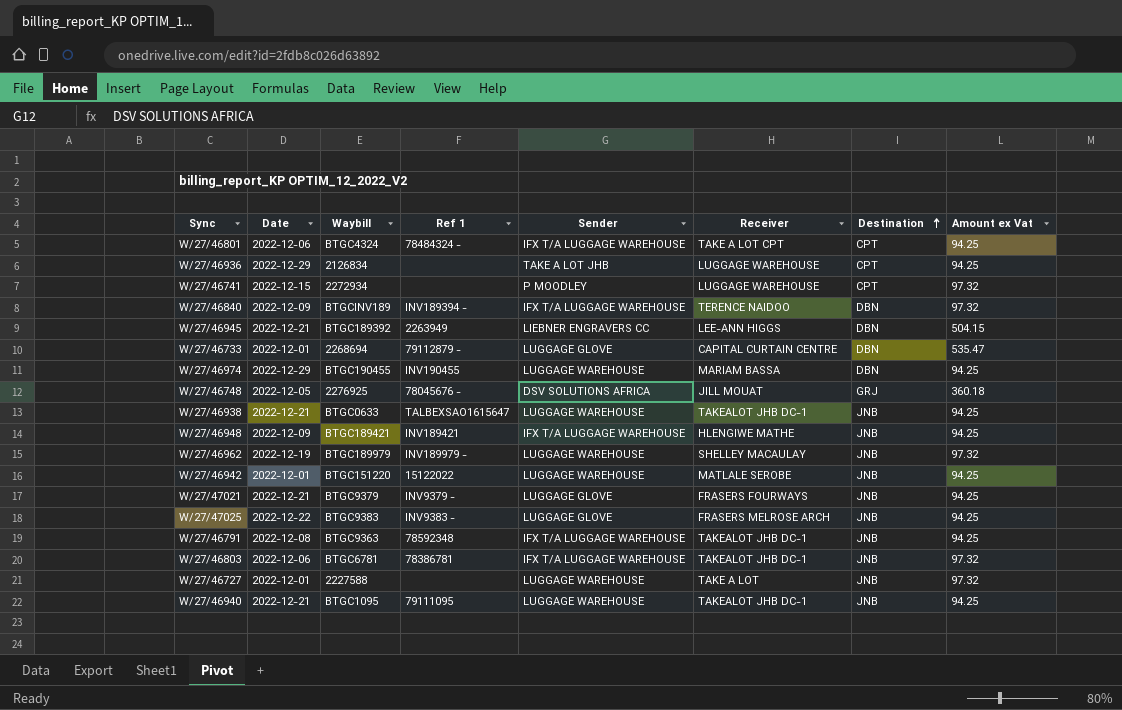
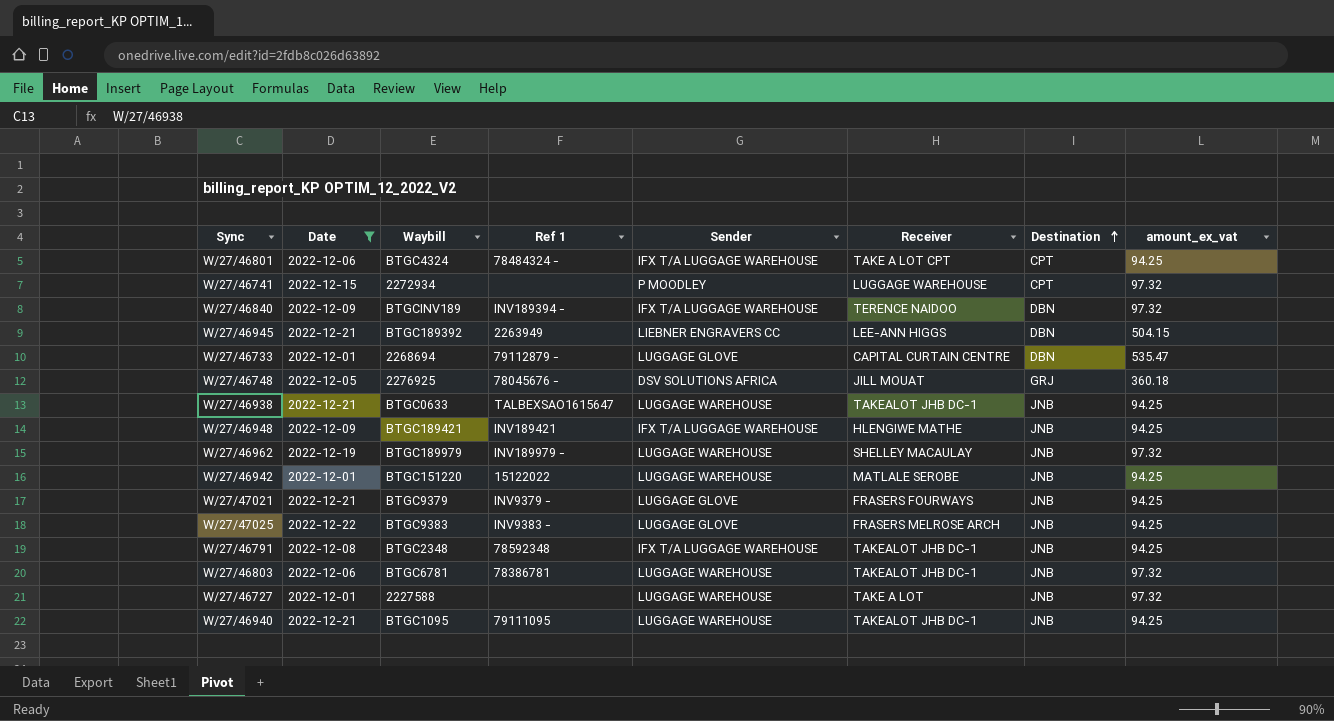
filter: none -> Date != 2022-12-29
column name: Amount ex Vat -> amount_ex_vat
W/27/46791 | Waybill: BTGC9363 -> BTGC2348
W/27/46803 | Sender: IFX T/A LUGGAGE WAREHOUSE -> LUGGAGE WAREHOUSE

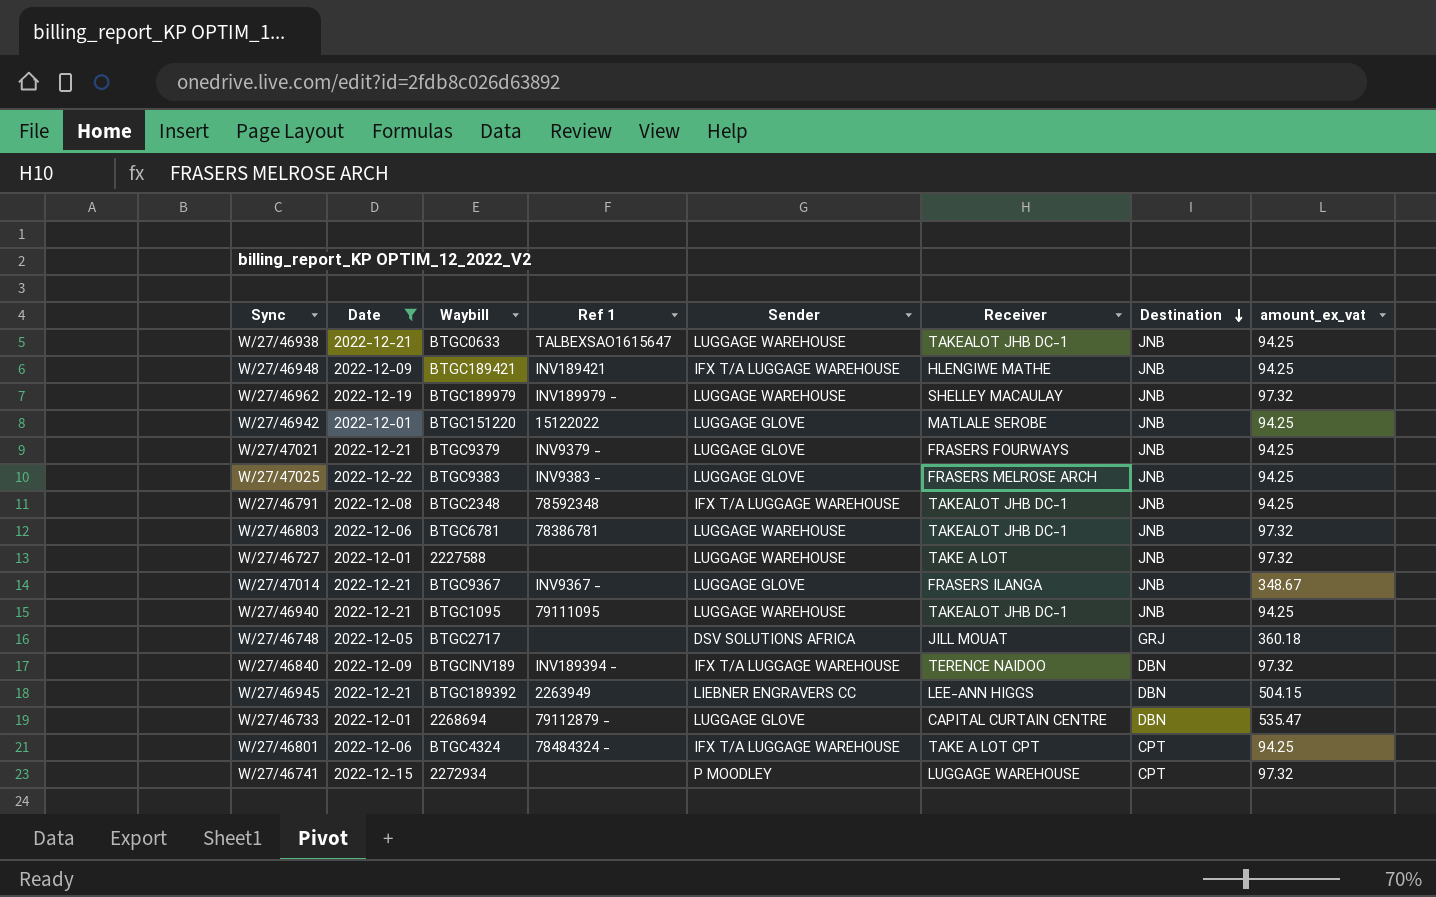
row order: Destination ascending -> Destination descending
W/27/46942 | Sender: LUGGAGE WAREHOUSE -> LUGGAGE GLOVE
row W/27/47014: none -> 2022-12-21 | BTGC9367 | INV9367 - | LUGGAGE GLOVE | FRASERS ILANGA | JNB | 348.67
W/27/46748 | Waybill: 2276925 -> BTGC2717
W/27/46748 | Ref 1: 78045676 - -> none

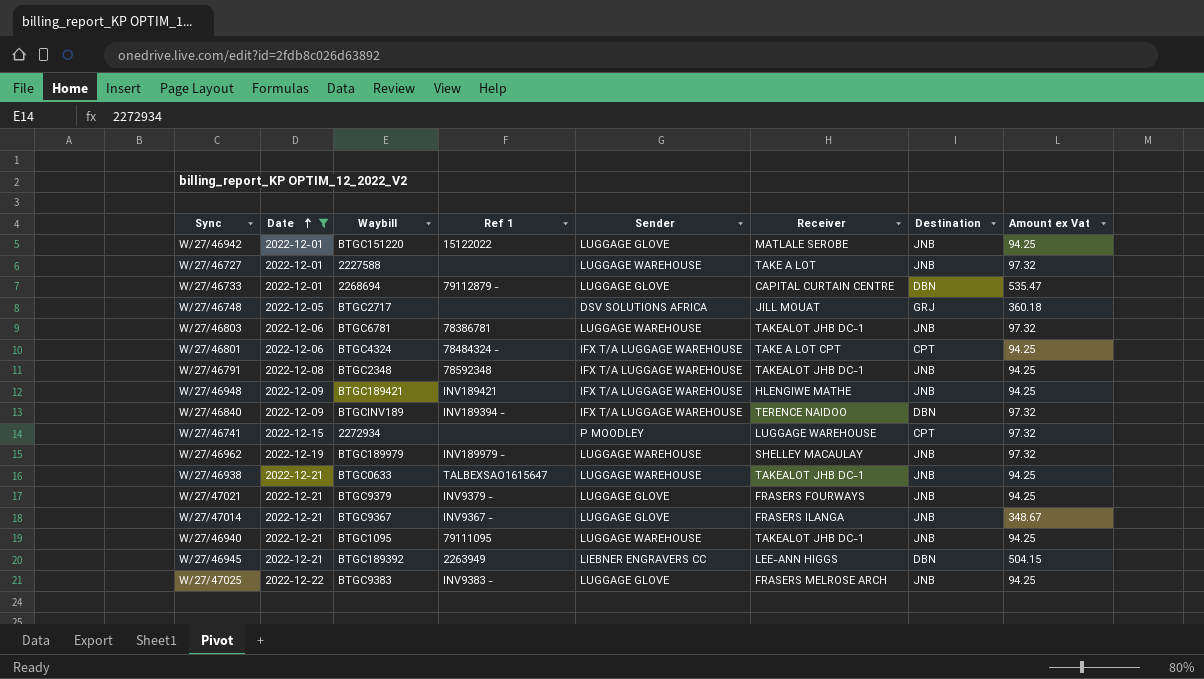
row order: Destination descending -> Date ascending
column name: amount_ex_vat -> Amount ex Vat

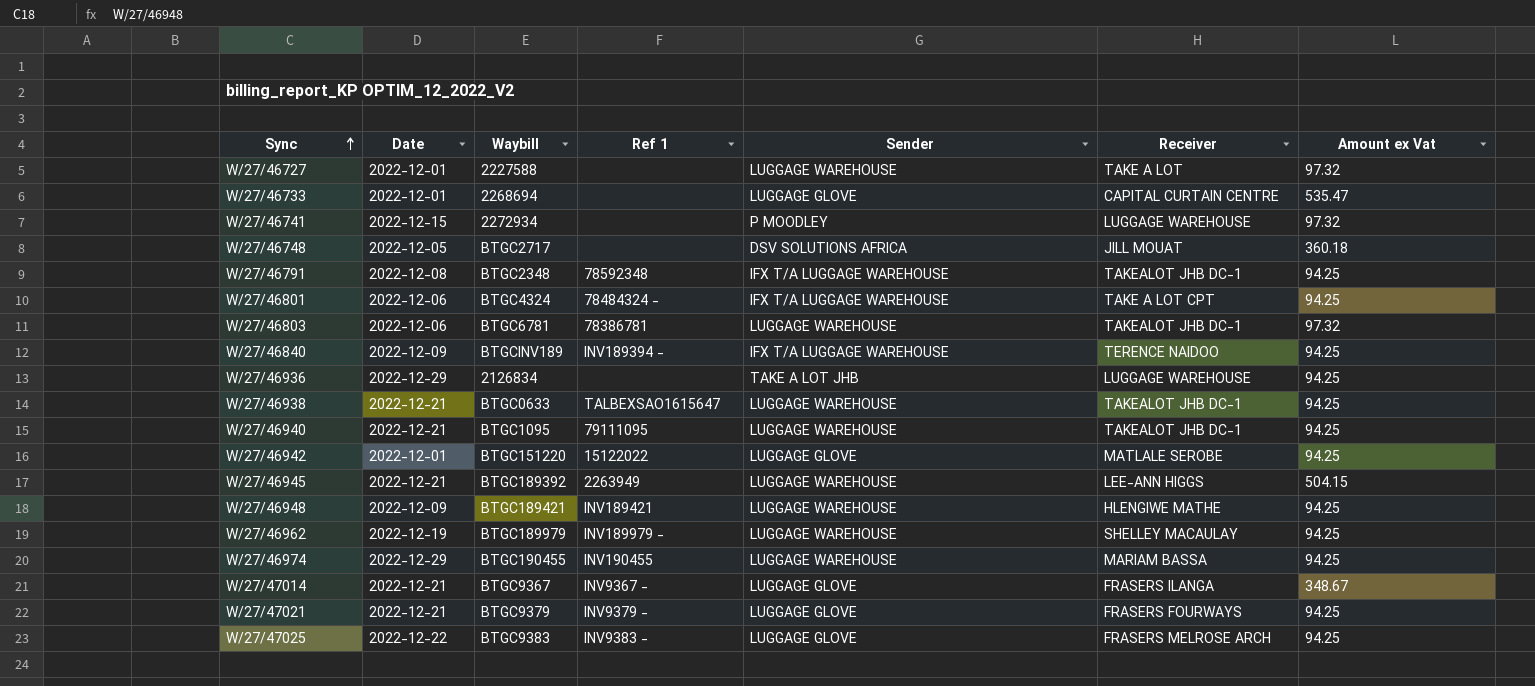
filter: Date != 2022-12-29 -> none
row order: Date ascending -> Sync ascending
column Destination | position: 7 -> none
W/27/46733 | Ref 1: 79112879 - -> none
W/27/46840 | Amount ex Vat: 97.32 -> 94.25
W/27/46945 | Sender: LIEBNER ENGRAVERS CC -> LUGGAGE WAREHOUSE
W/27/46948 | Sender: IFX T/A LUGGAGE WAREHOUSE -> LUGGAGE WAREHOUSE
W/27/46962 | Amount ex Vat: 97.32 -> 94.25

